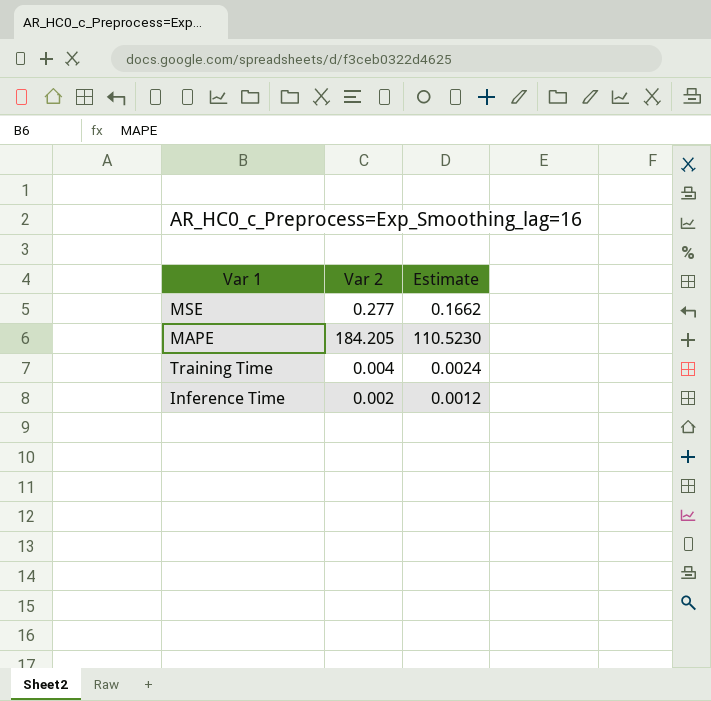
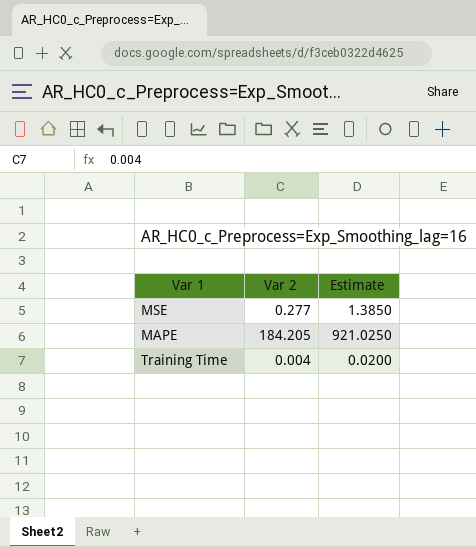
column Estimate | formula: [Var 2] * 0.6 -> [Var 2] * 5
row Inference Time: 0.002 | 0.0012 -> none

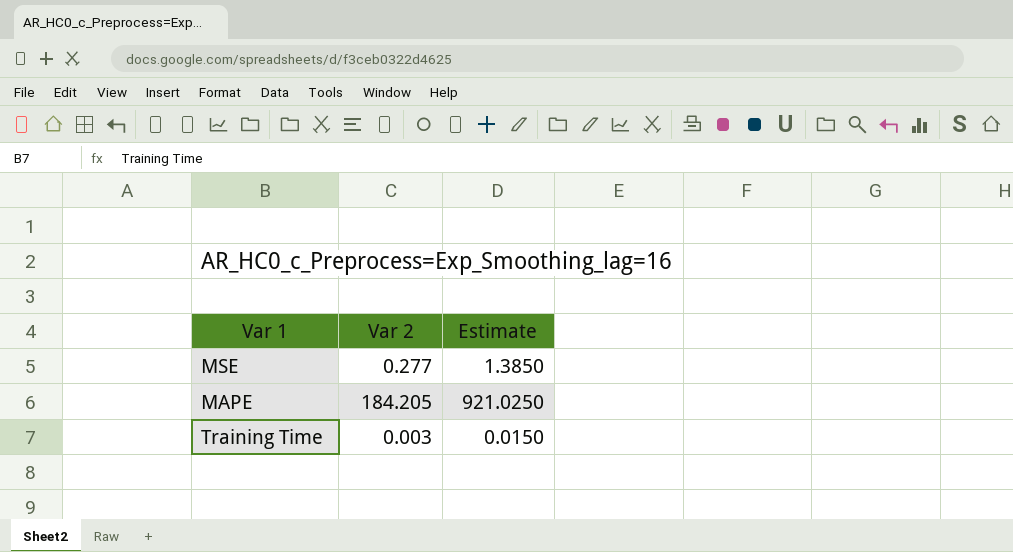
Training Time | Var 2: 0.004 -> 0.003
Training Time | Estimate: 0.0200 -> 0.0150

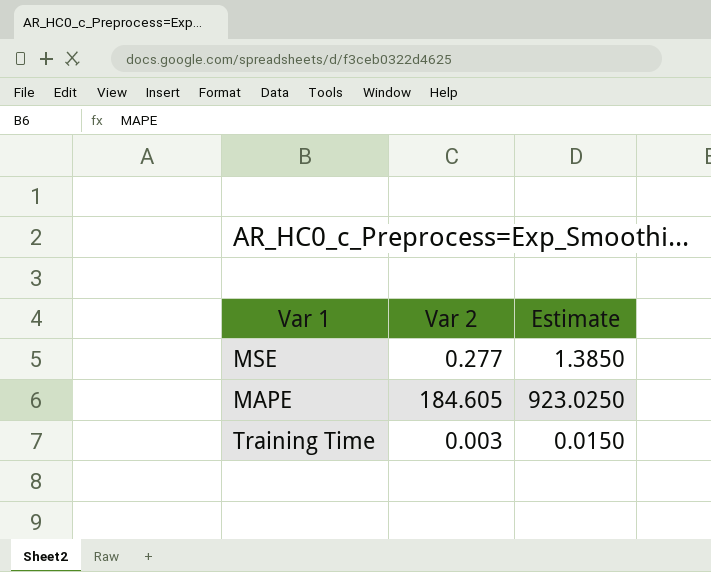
MAPE | Var 2: 184.205 -> 184.605
MAPE | Estimate: 921.0250 -> 923.0250

